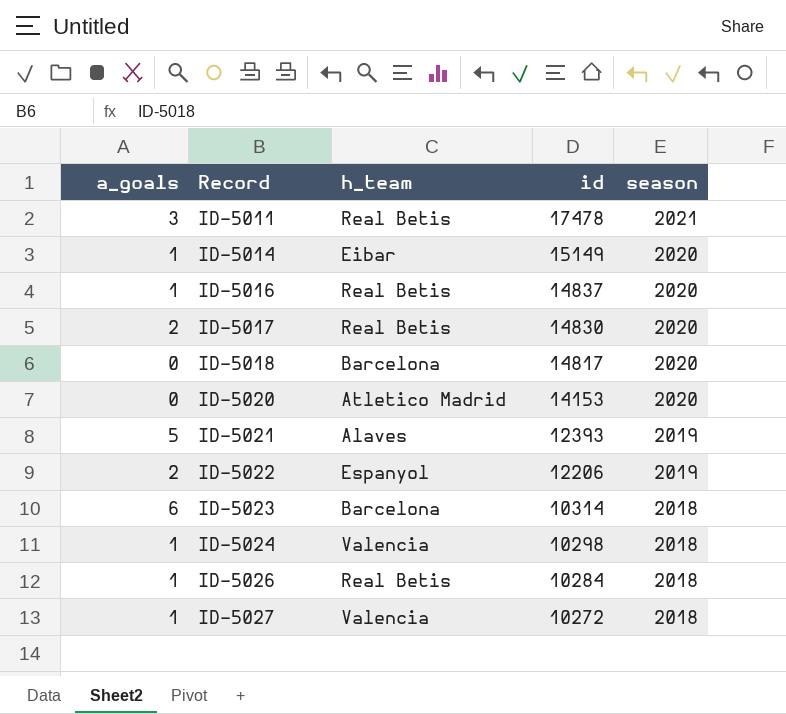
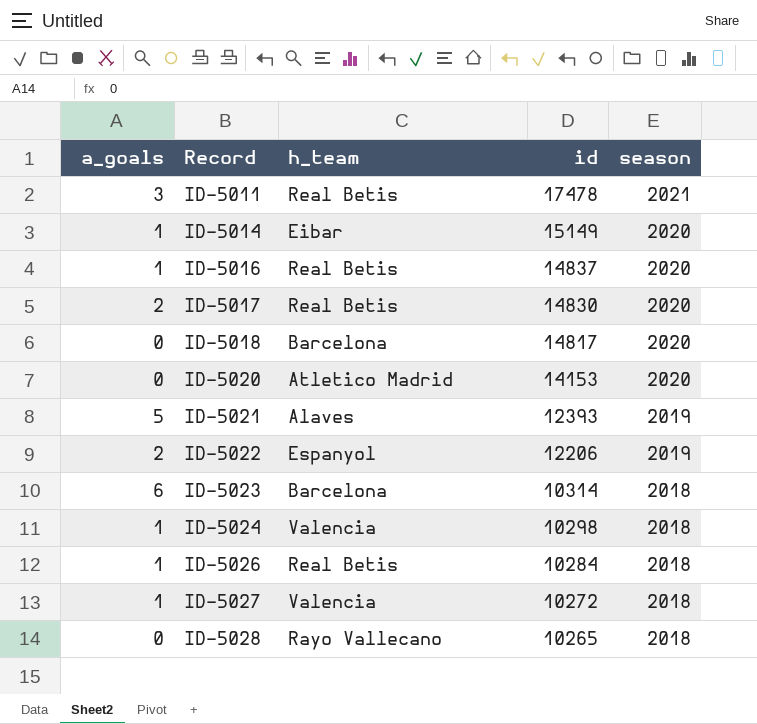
row ID-5028: none -> 0 | Rayo Vallecano | 10265 | 2018

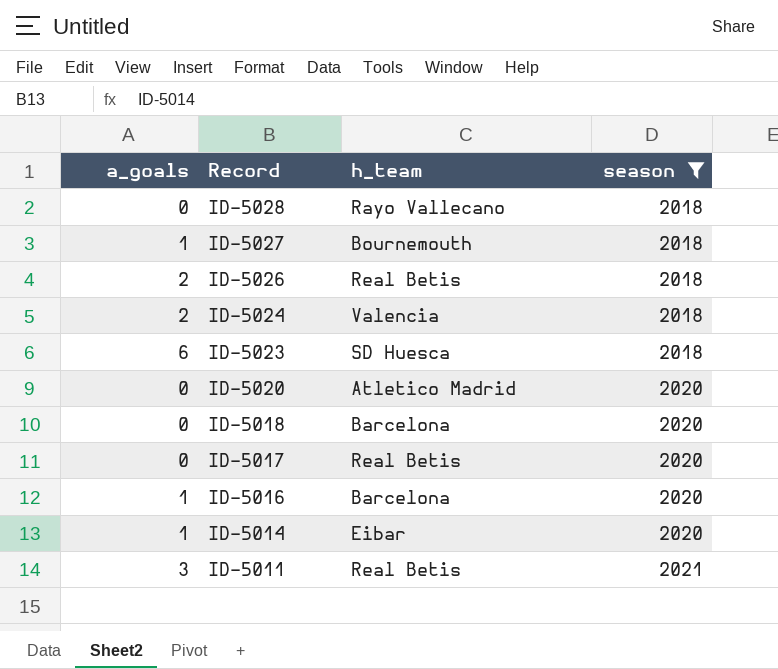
filter: none -> season != 2019
row order: Record ascending -> Record descending
column id | position: 4 -> none
ID-5027 | h_team: Valencia -> Bournemouth
ID-5026 | a_goals: 1 -> 2
ID-5024 | a_goals: 1 -> 2
ID-5023 | h_team: Barcelona -> SD Huesca
ID-5017 | a_goals: 2 -> 0
ID-5016 | h_team: Real Betis -> Barcelona

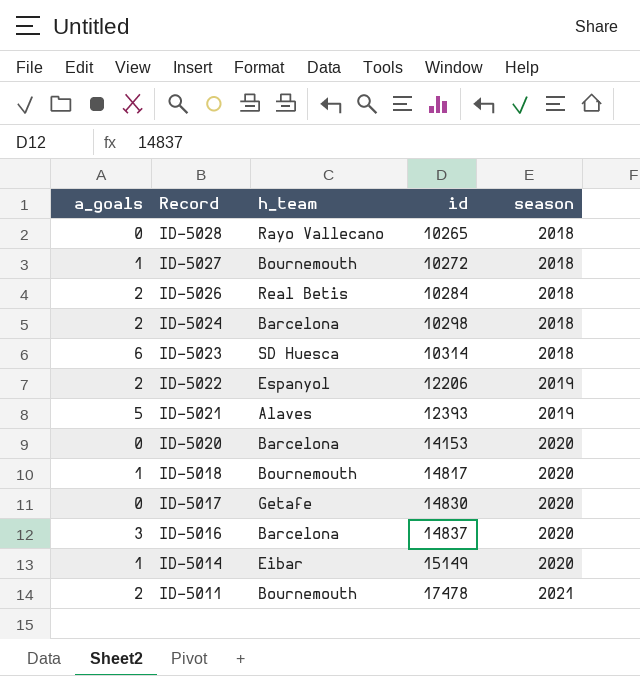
filter: season != 2019 -> none
column id | position: none -> 4
ID-5024 | h_team: Valencia -> Barcelona
ID-5020 | h_team: Atletico Madrid -> Barcelona
ID-5018 | a_goals: 0 -> 1
ID-5018 | h_team: Barcelona -> Bournemouth
ID-5017 | h_team: Real Betis -> Getafe
ID-5016 | a_goals: 1 -> 3
ID-5011 | a_goals: 3 -> 2
ID-5011 | h_team: Real Betis -> Bournemouth

